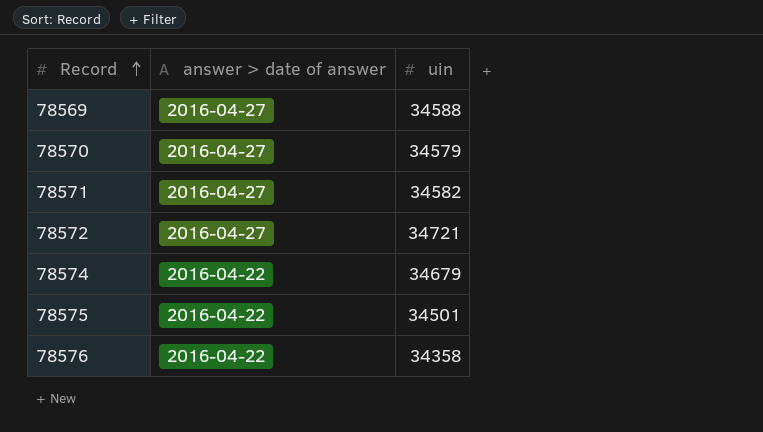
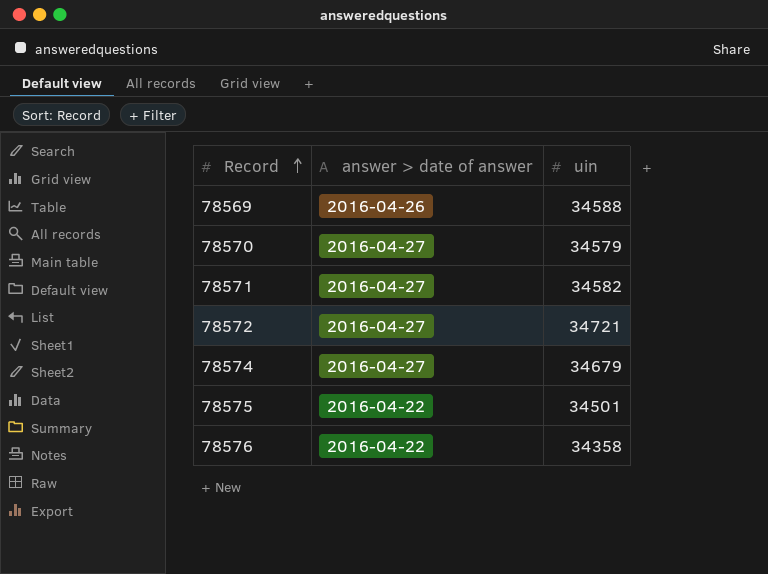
78569 | answer > date of answer: 2016-04-27 -> 2016-04-26
78574 | answer > date of answer: 2016-04-22 -> 2016-04-27

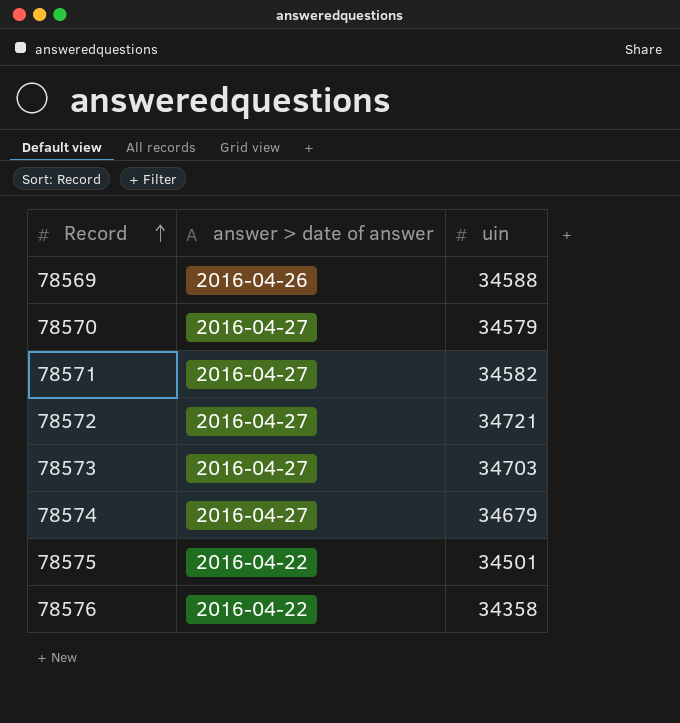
row 78573: none -> 2016-04-27 | 34703

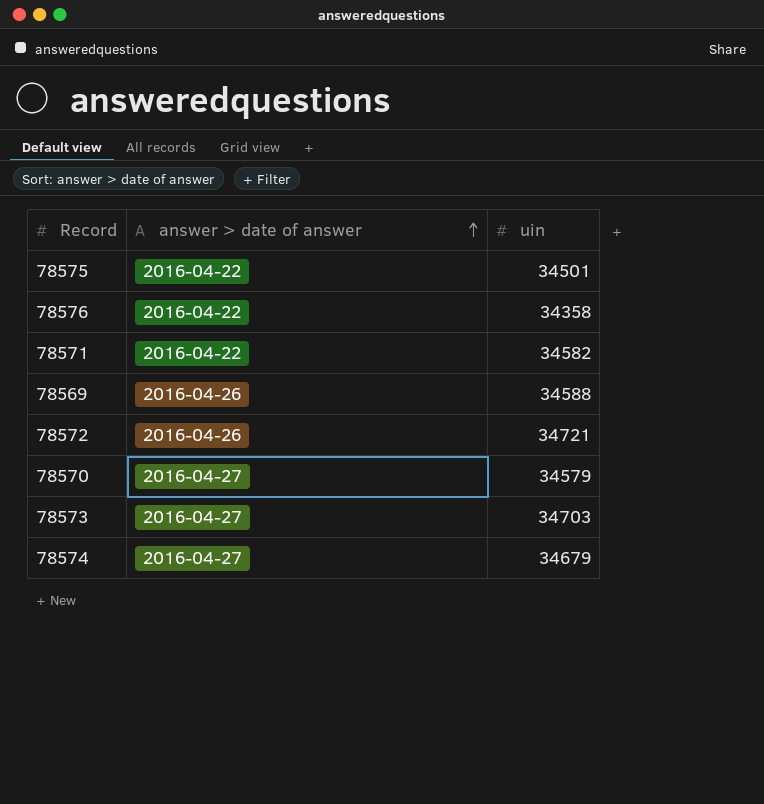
row order: Record ascending -> answer > date of answer ascending
78571 | answer > date of answer: 2016-04-27 -> 2016-04-22
78572 | answer > date of answer: 2016-04-27 -> 2016-04-26

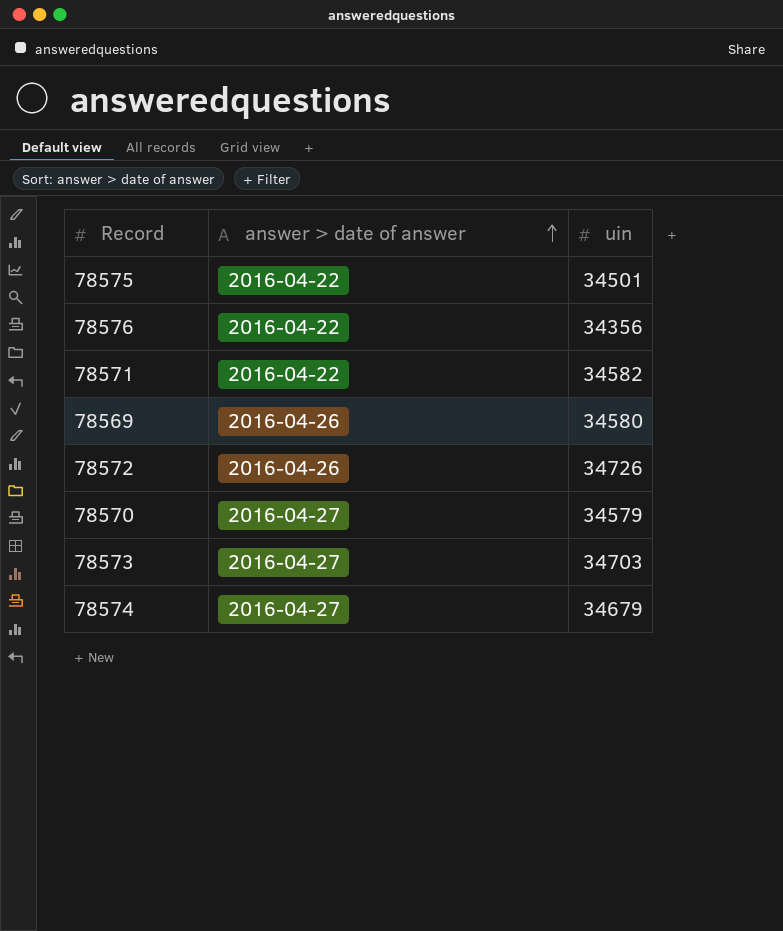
78576 | uin: 34358 -> 34356
78569 | uin: 34588 -> 34580
78572 | uin: 34721 -> 34726

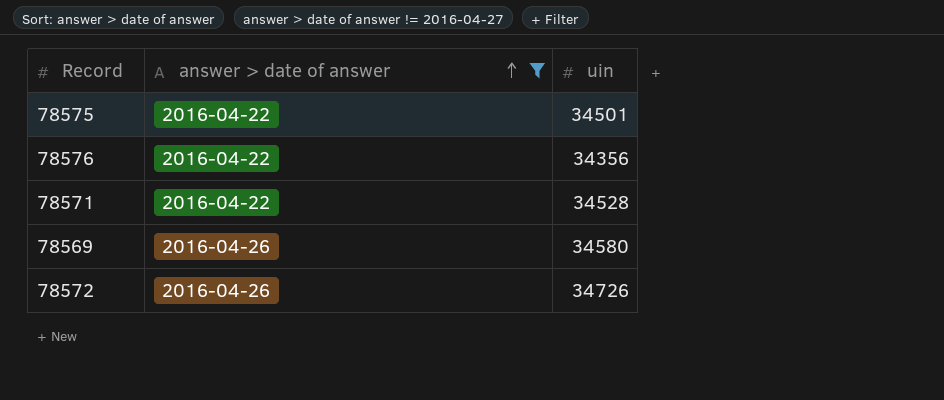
filter: none -> answer > date of answer != 2016-04-27
78571 | uin: 34582 -> 34528

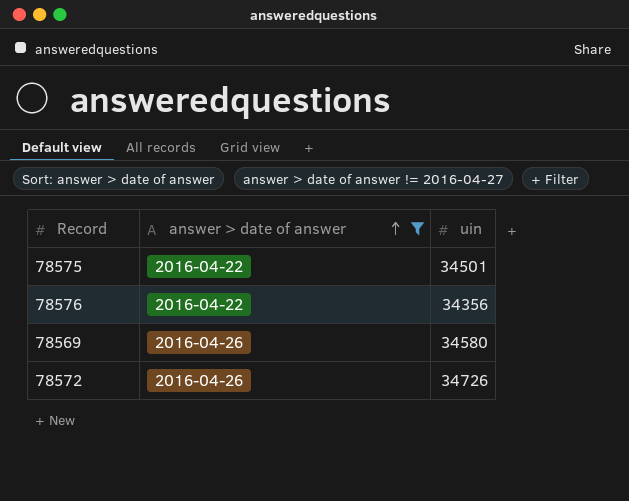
row 78571: 2016-04-22 | 34528 -> none

